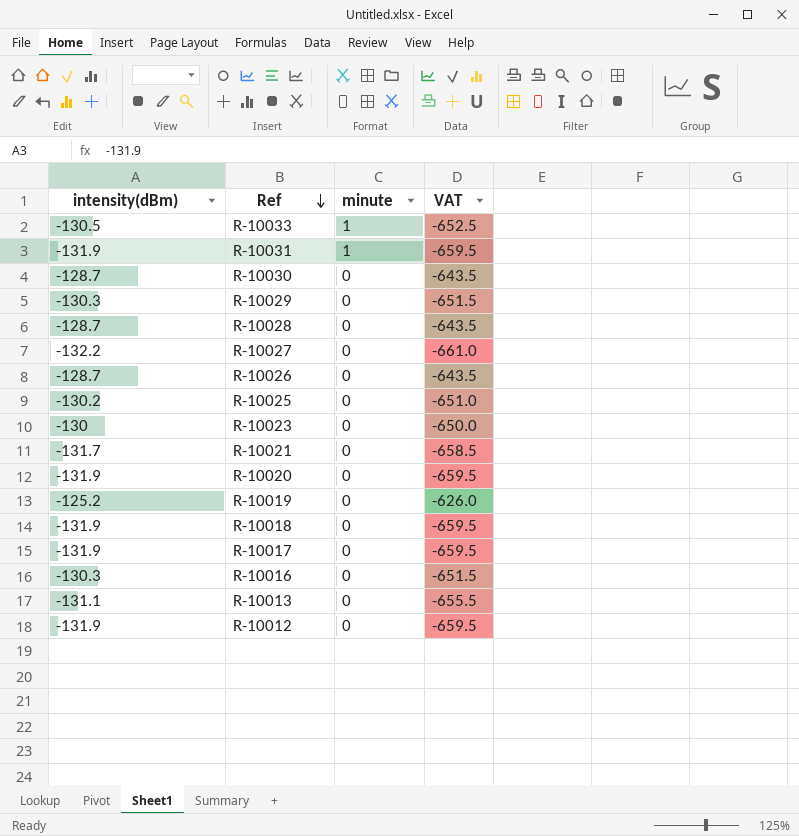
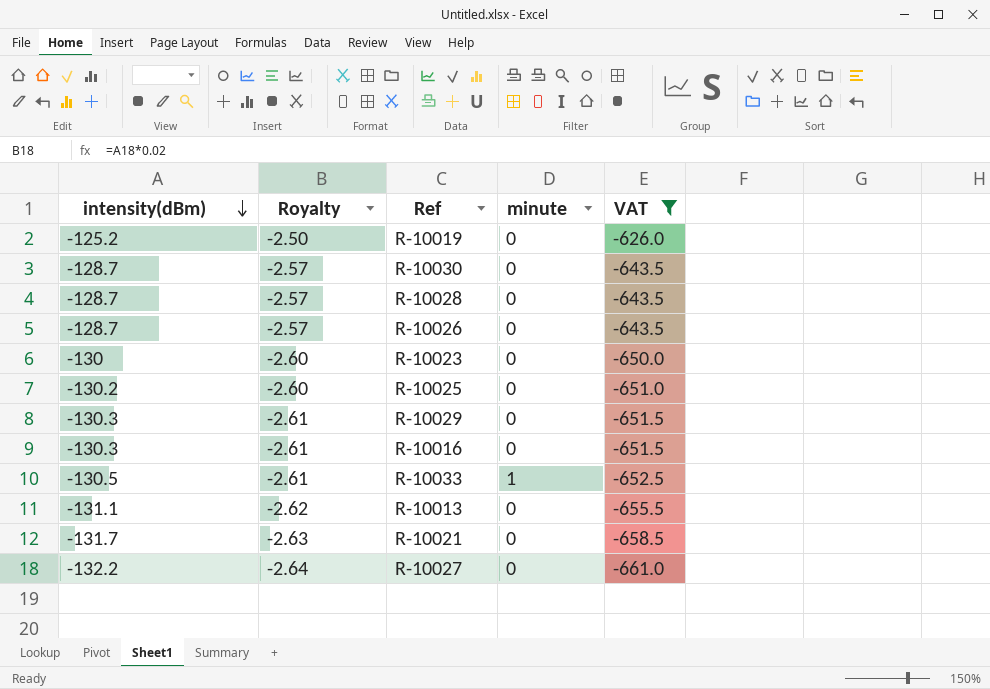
filter: none -> VAT != -659.5
row order: Ref descending -> intensity(dBm) descending
column Royalty | formula: none -> [intensity(dBm)] * 0.02

